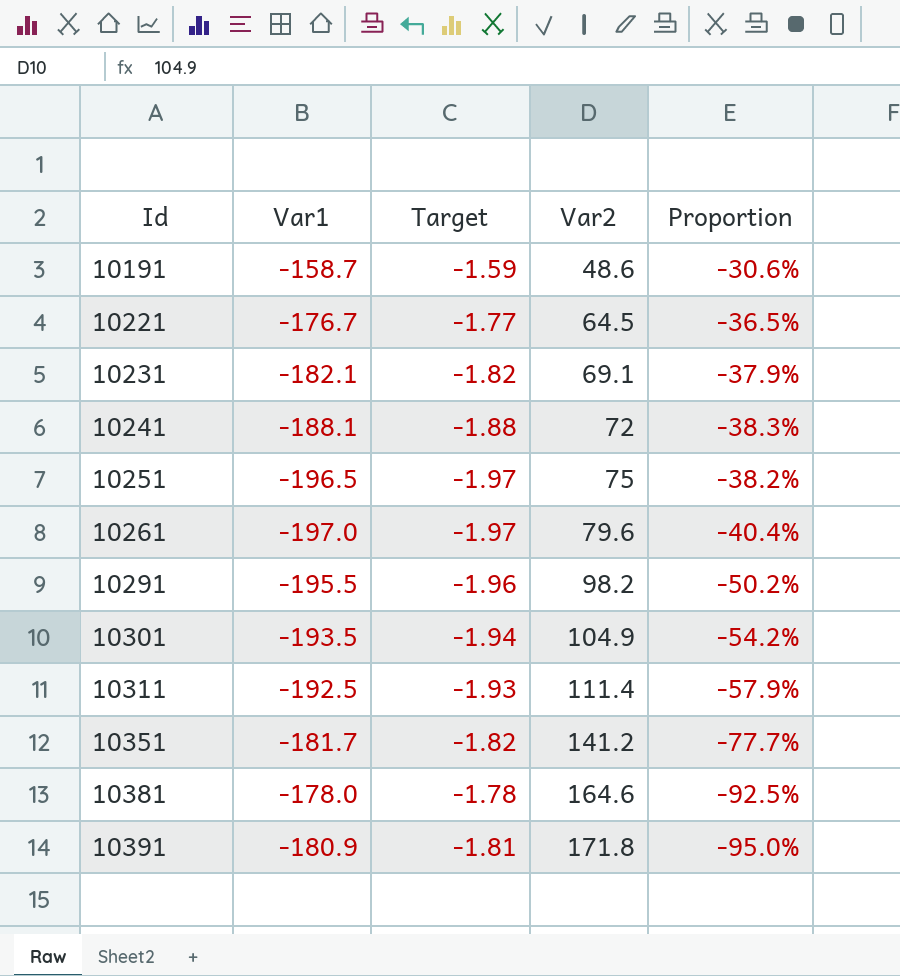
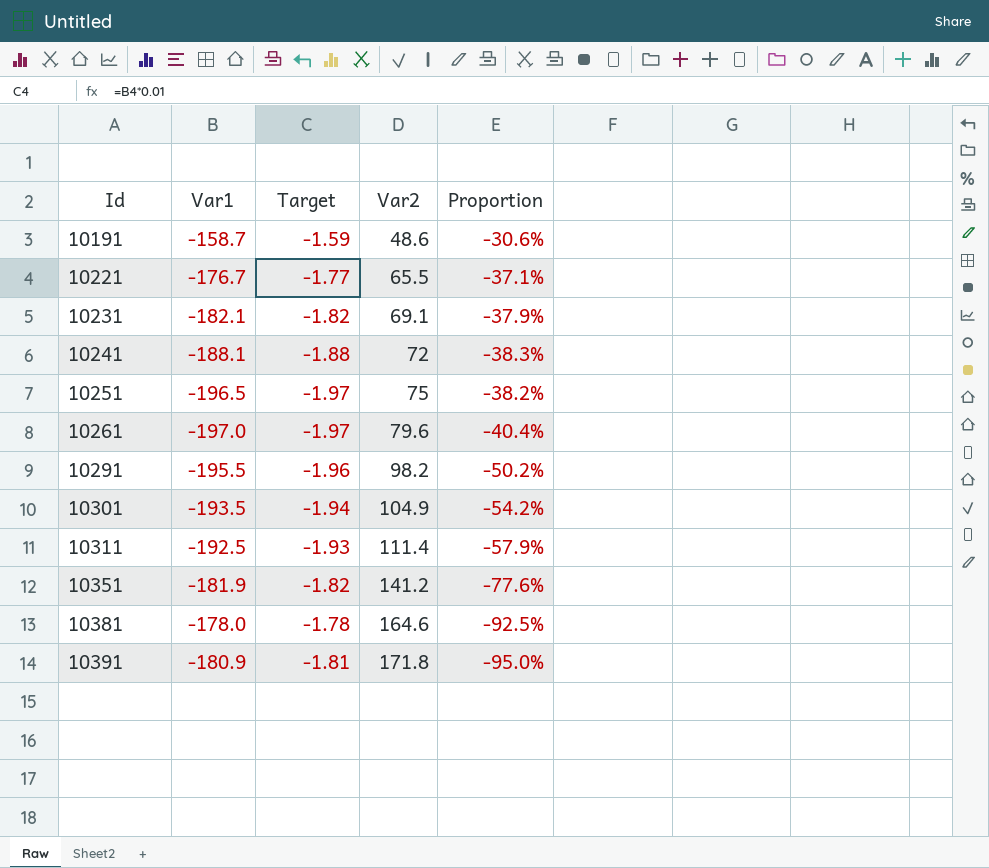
10221 | Var2: 64.5 -> 65.5
10221 | Proportion: -36.5% -> -37.1%
10351 | Var1: -181.7 -> -181.9
10351 | Proportion: -77.7% -> -77.6%

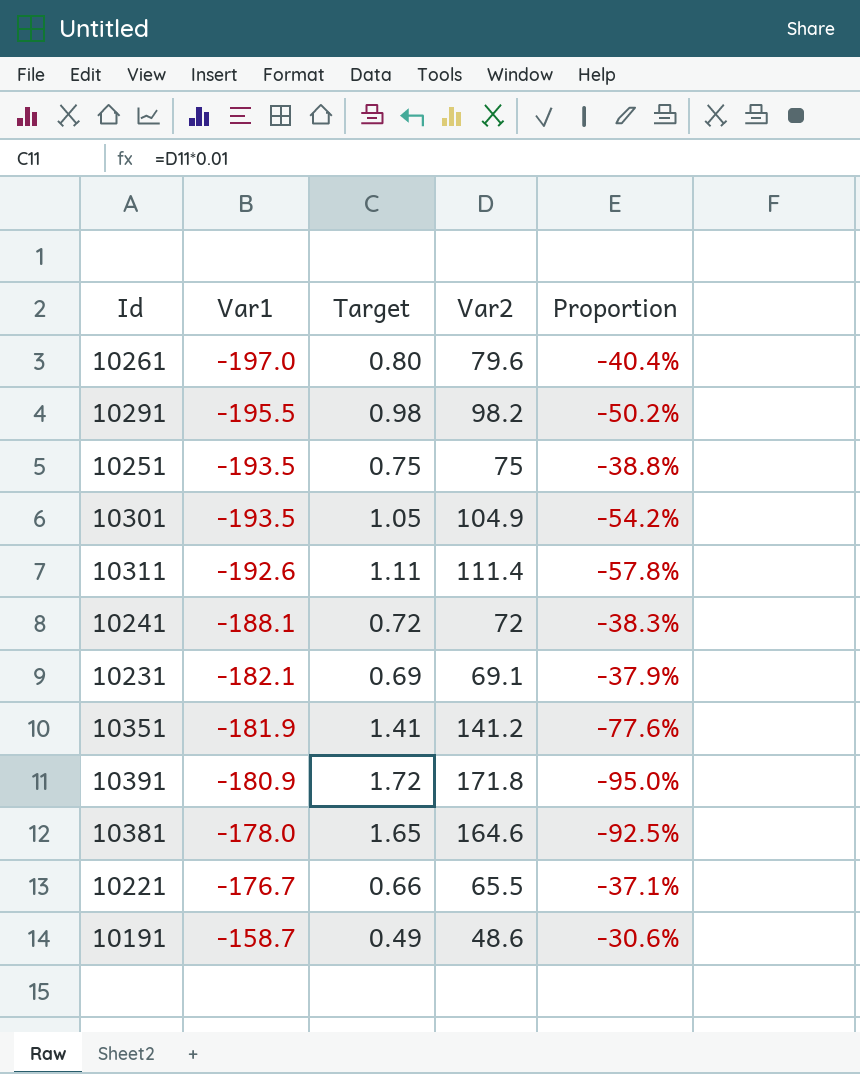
row order: Id ascending -> Var1 ascending
column Target | formula: [Var1] * 0.01 -> [Var2] * 0.01
10251 | Var1: -196.5 -> -193.5
10251 | Proportion: -38.2% -> -38.8%
10311 | Var1: -192.5 -> -192.6
10311 | Proportion: -57.9% -> -57.8%

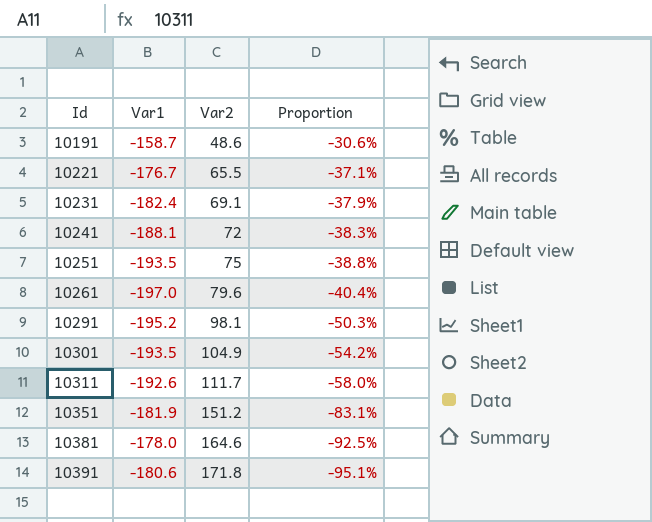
row order: Var1 ascending -> Id ascending
column Target | formula: [Var2] * 0.01 -> none
10231 | Var1: -182.1 -> -182.4
10291 | Var1: -195.5 -> -195.2
10291 | Var2: 98.2 -> 98.1
10291 | Proportion: -50.2% -> -50.3%
10311 | Var2: 111.4 -> 111.7
10311 | Proportion: -57.8% -> -58.0%
10351 | Var2: 141.2 -> 151.2
10351 | Proportion: -77.6% -> -83.1%
10391 | Var1: -180.9 -> -180.6
10391 | Proportion: -95.0% -> -95.1%

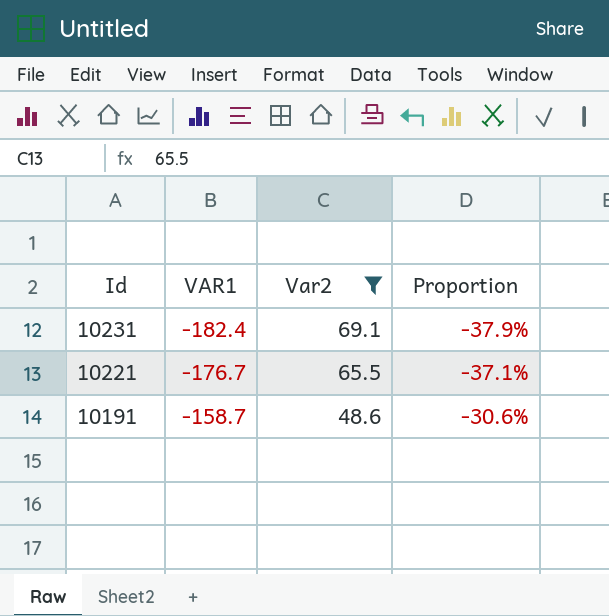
filter: none -> Var2 <= 69.1
row order: Id ascending -> Id descending
column name: Var1 -> VAR1

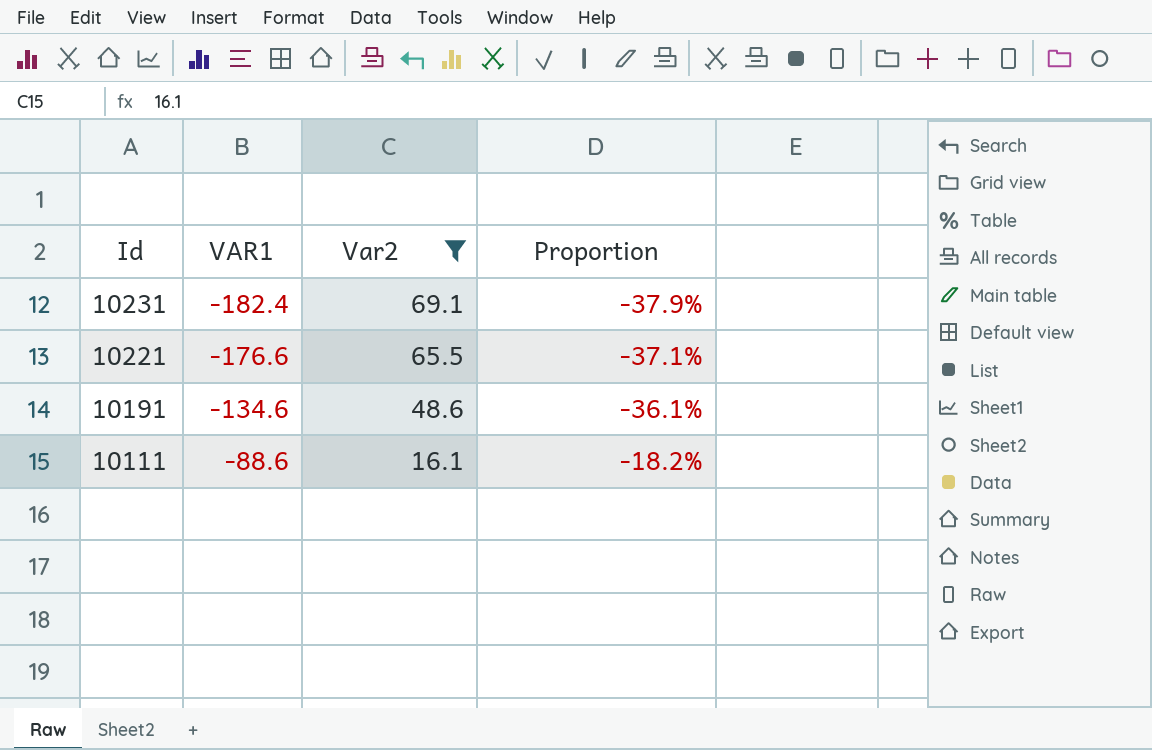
10221 | VAR1: -176.7 -> -176.6
10191 | VAR1: -158.7 -> -134.6
10191 | Proportion: -30.6% -> -36.1%
row 10111: none -> -88.6 | 16.1 | -18.2%

